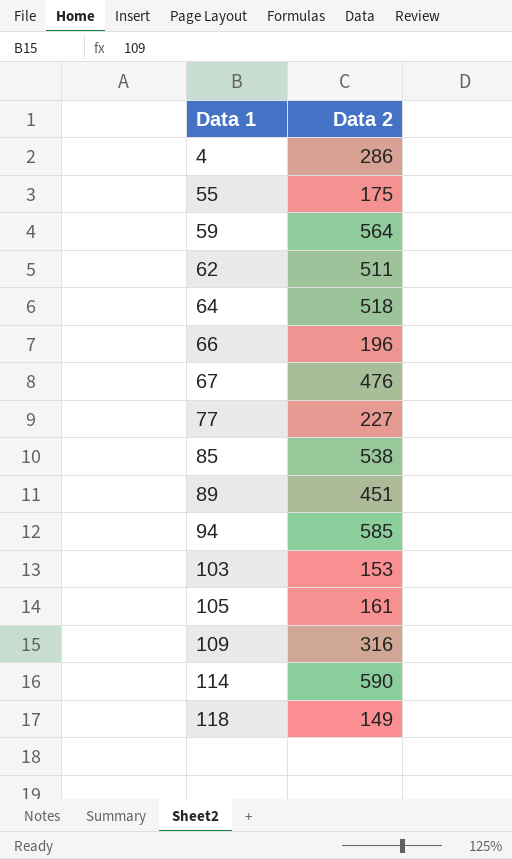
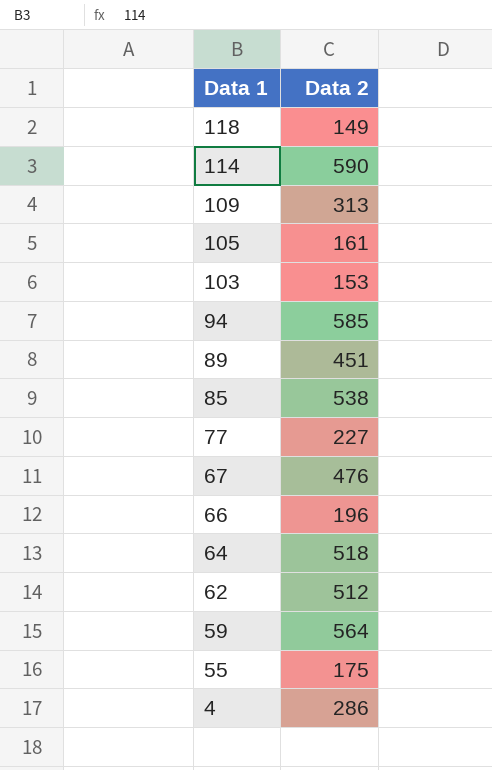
row order: Data 1 ascending -> Data 1 descending
109 | Data 2: 316 -> 313
62 | Data 2: 511 -> 512

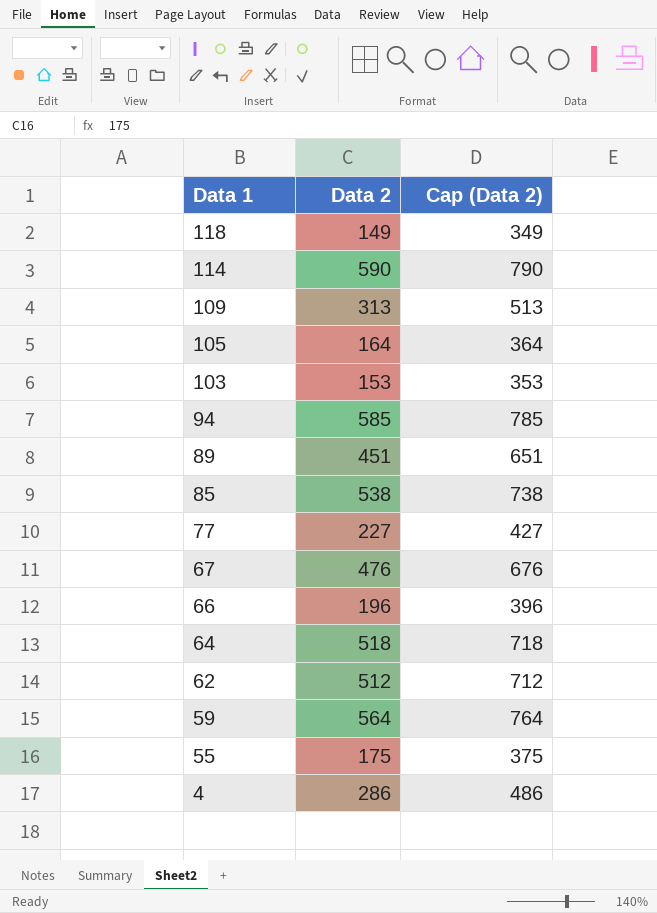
column Cap (Data 2) | formula: none -> [Data 2] + 200
105 | Data 2: 161 -> 164

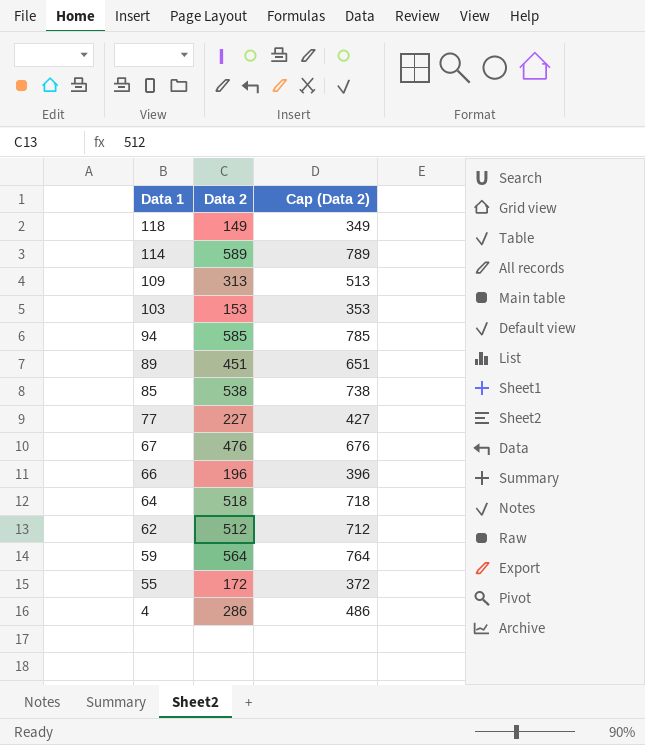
row 105: 164 | 364 -> none
114 | Data 2: 590 -> 589
114 | Cap (Data 2): 790 -> 789
55 | Data 2: 175 -> 172
55 | Cap (Data 2): 375 -> 372

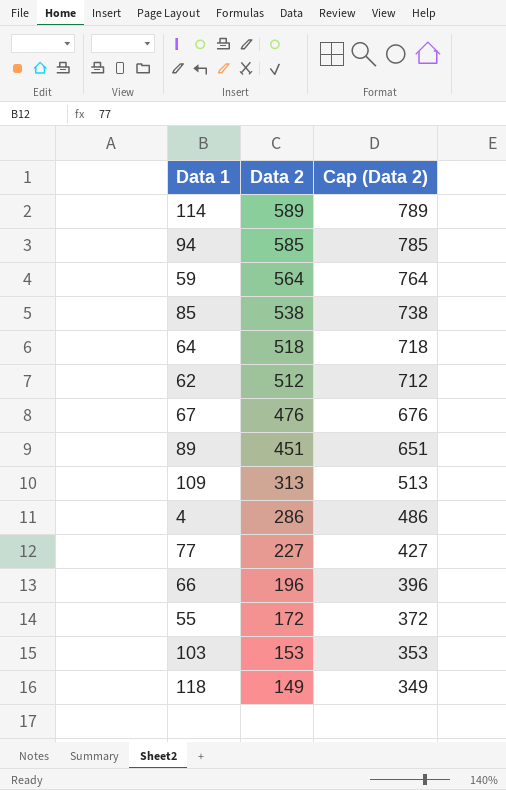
row order: Data 1 descending -> Data 2 descending

